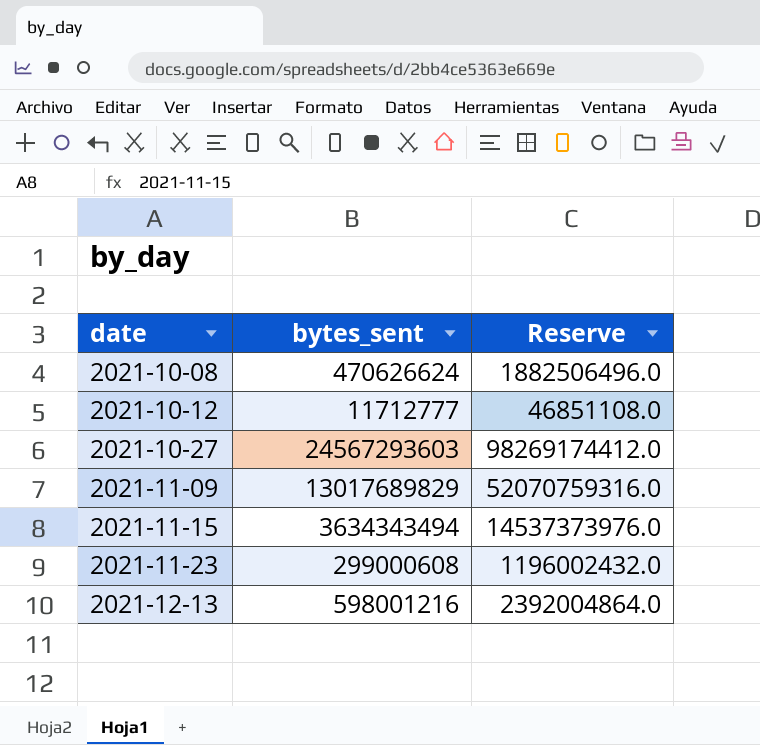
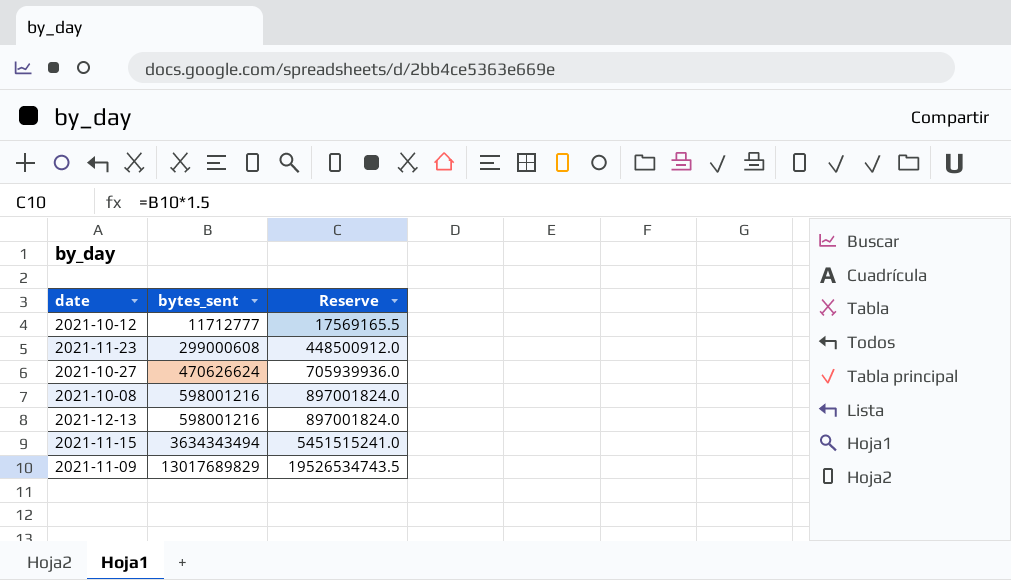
row order: date ascending -> bytes_sent ascending
column Reserve | formula: [bytes_sent] * 4 -> [bytes_sent] * 1.5
2021-10-27 | bytes_sent: 24567293603 -> 470626624
2021-10-08 | bytes_sent: 470626624 -> 598001216

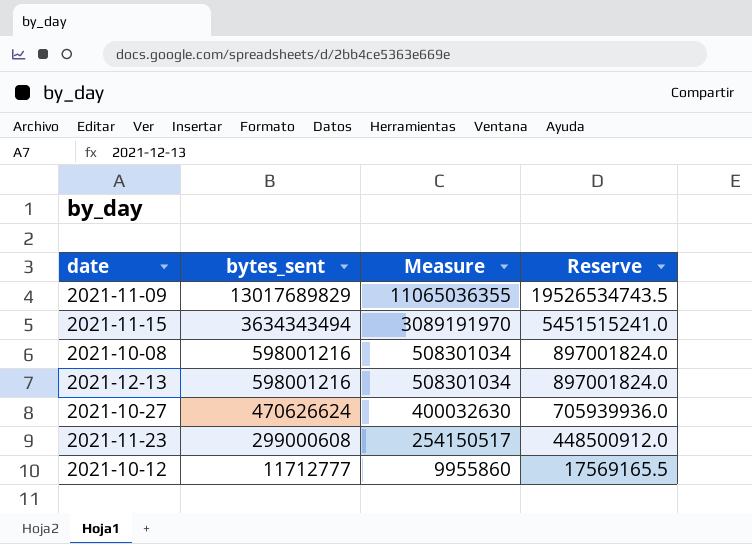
row order: bytes_sent ascending -> bytes_sent descending
column Measure | formula: none -> [bytes_sent] * 0.85

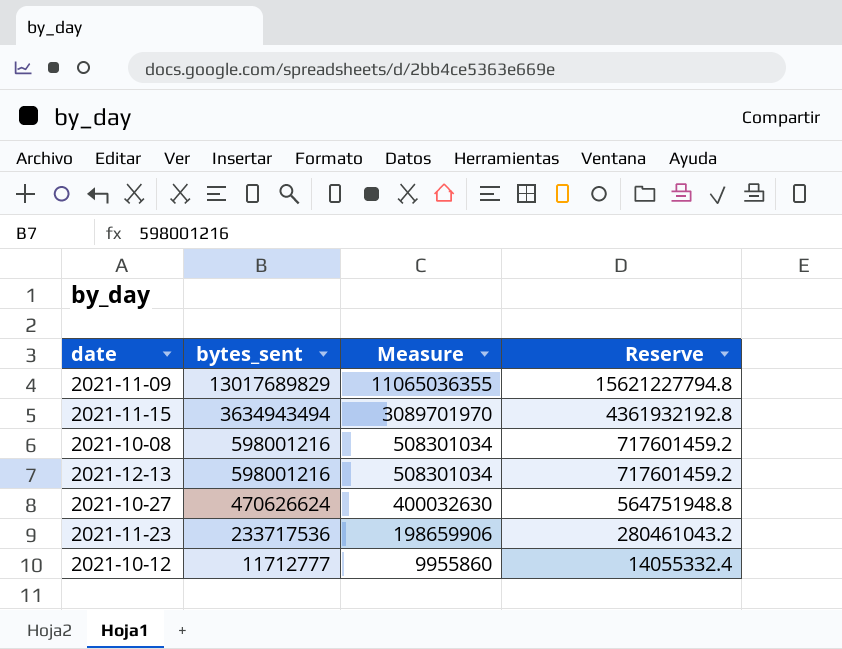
column Reserve | formula: [bytes_sent] * 1.5 -> [bytes_sent] * 1.2
2021-11-15 | bytes_sent: 3634343494 -> 3634943494
2021-11-15 | Measure: 3089191970 -> 3089701970
2021-11-23 | bytes_sent: 299000608 -> 233717536
2021-11-23 | Measure: 254150517 -> 198659906

